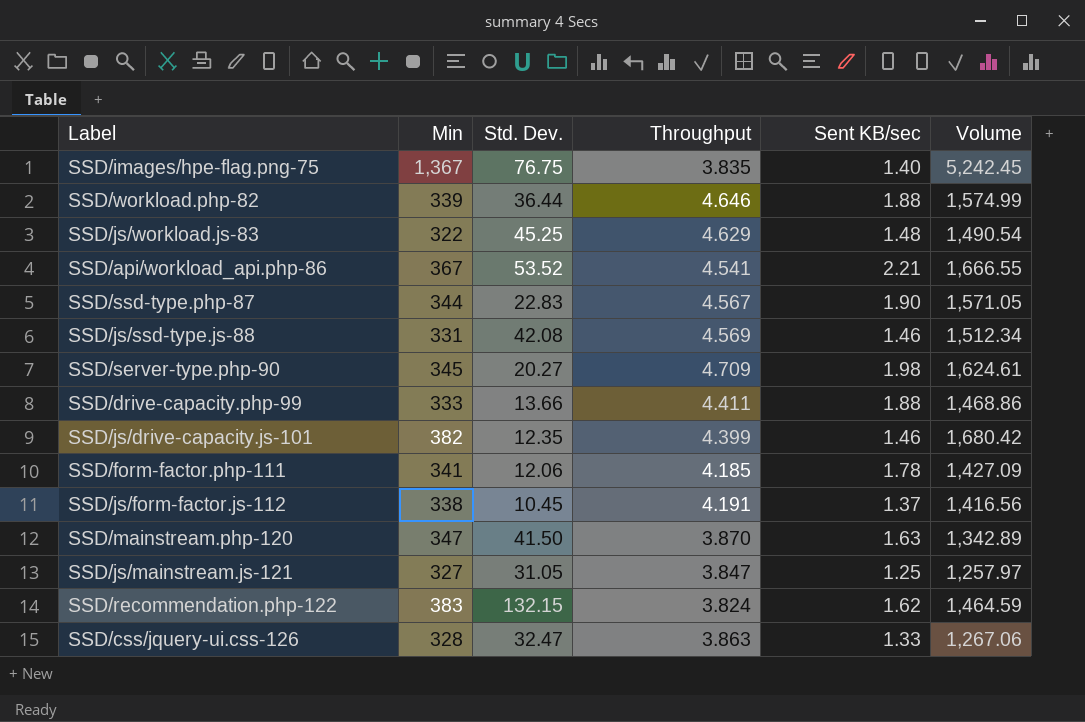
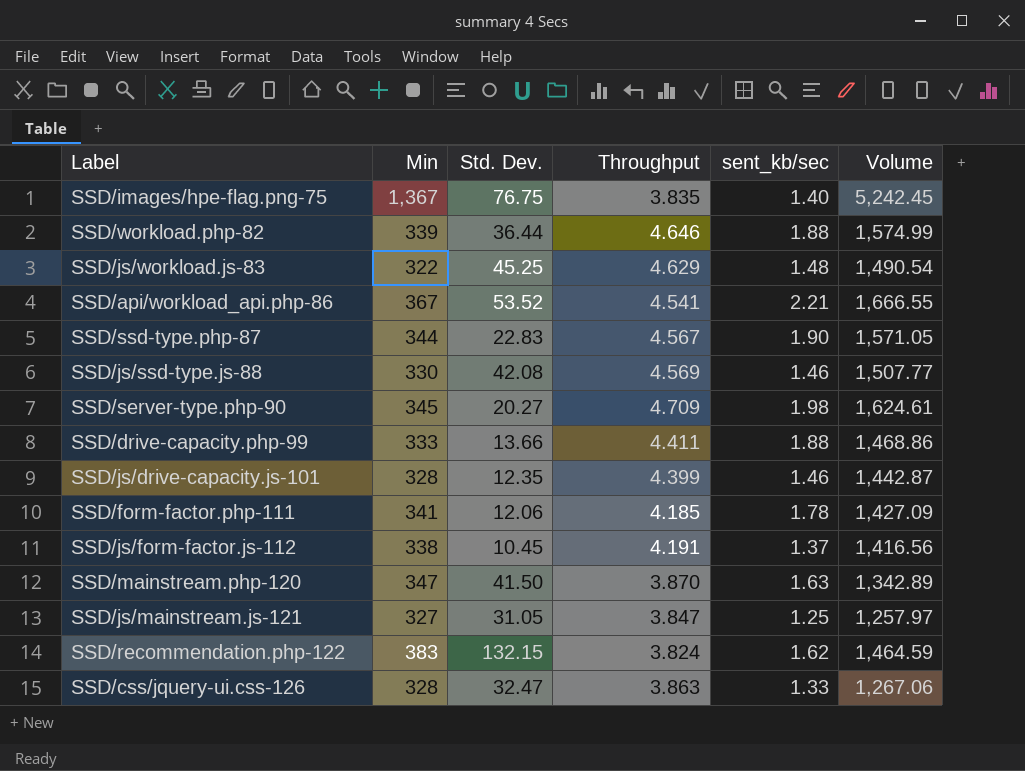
column name: Sent KB/sec -> sent_kb/sec
SSD/js/ssd-type.js-88 | Min: 331 -> 330
SSD/js/ssd-type.js-88 | Volume: 1,512.34 -> 1,507.77
SSD/js/drive-capacity.js-101 | Min: 382 -> 328
SSD/js/drive-capacity.js-101 | Volume: 1,680.42 -> 1,442.87

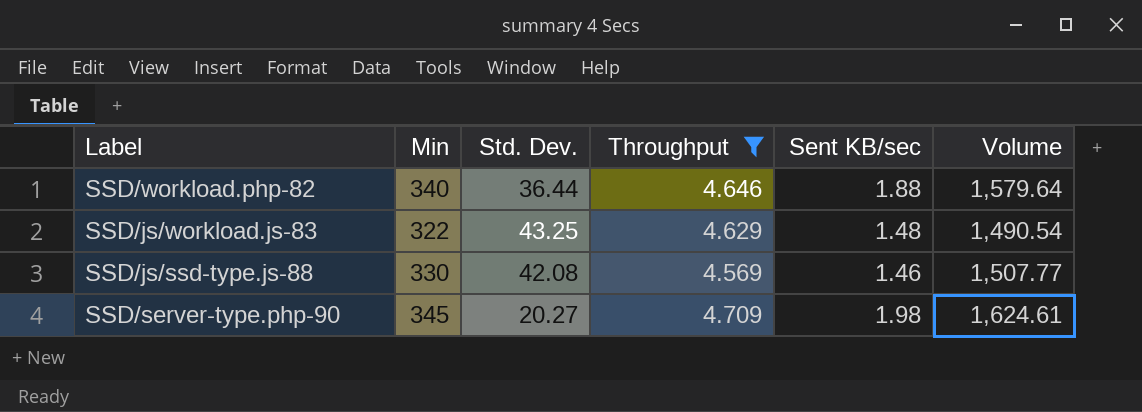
filter: none -> Throughput >= 4.569
column name: sent_kb/sec -> Sent KB/sec
SSD/workload.php-82 | Min: 339 -> 340
SSD/workload.php-82 | Volume: 1,574.99 -> 1,579.64
SSD/js/workload.js-83 | Std. Dev.: 45.25 -> 43.25

